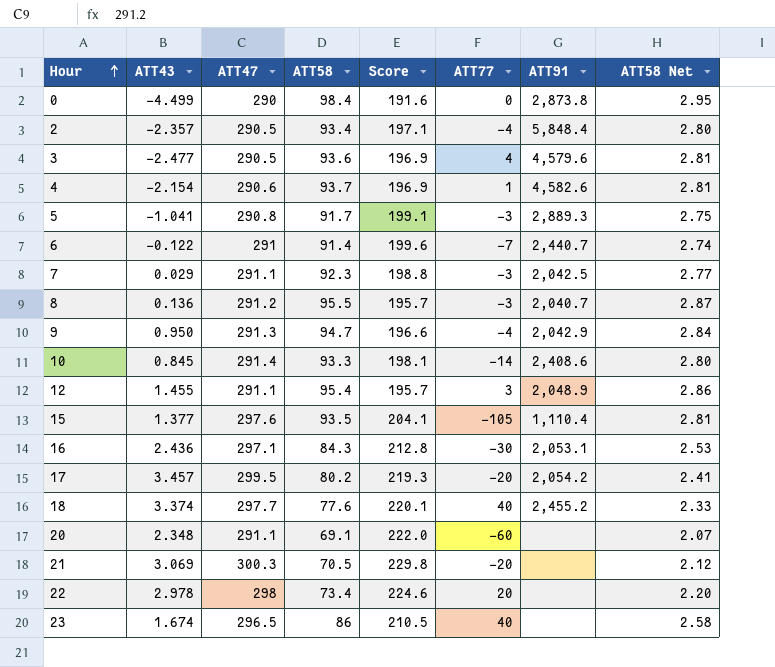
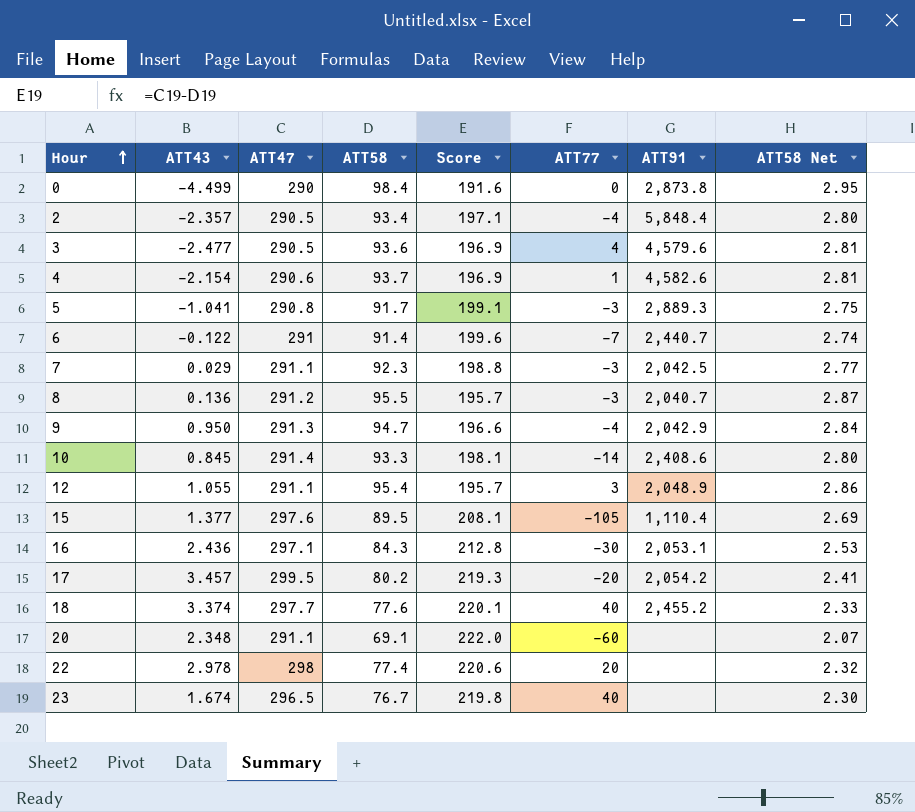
row 21: 3.069 | 300.3 | 70.5 | 229.8 | -20 | none | 2.12 -> none
12 | ATT43: 1.455 -> 1.055
15 | ATT58: 93.5 -> 89.5
15 | Score: 204.1 -> 208.1
15 | ATT58 Net: 2.81 -> 2.69
22 | ATT58: 73.4 -> 77.4
22 | Score: 224.6 -> 220.6
22 | ATT58 Net: 2.20 -> 2.32
23 | ATT58: 86 -> 76.7
23 | Score: 210.5 -> 219.8
23 | ATT58 Net: 2.58 -> 2.30

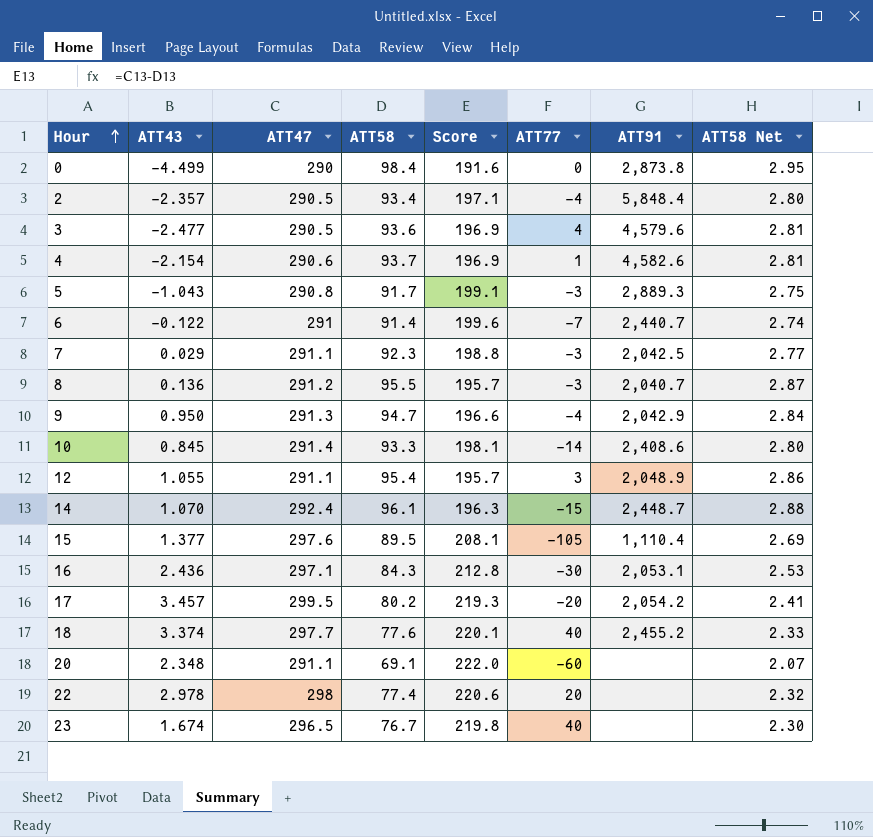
5 | ATT43: -1.041 -> -1.043
row 14: none -> 1.070 | 292.4 | 96.1 | 196.3 | -15 | 2,448.7 | 2.88

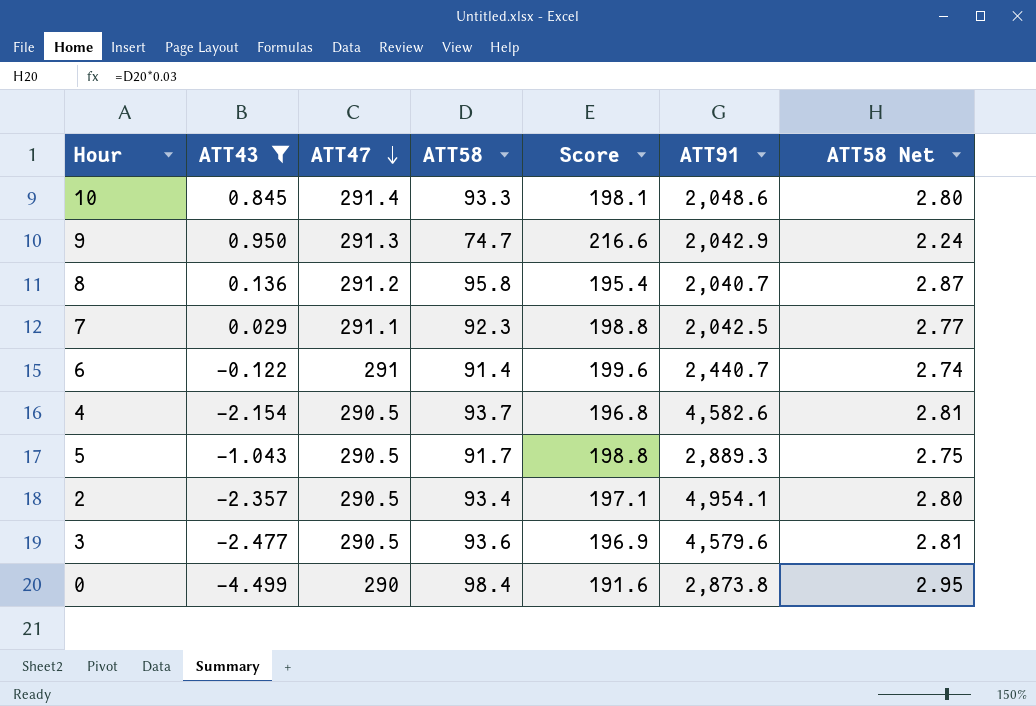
filter: none -> ATT43 <= 0.950
row order: Hour ascending -> ATT47 descending
column ATT77 | position: 6 -> none
10 | ATT91: 2,408.6 -> 2,048.6
9 | ATT58: 94.7 -> 74.7
9 | Score: 196.6 -> 216.6
9 | ATT58 Net: 2.84 -> 2.24
8 | ATT58: 95.5 -> 95.8
8 | Score: 195.7 -> 195.4
4 | ATT47: 290.6 -> 290.5
4 | Score: 196.9 -> 196.8
5 | ATT47: 290.8 -> 290.5
5 | Score: 199.1 -> 198.8
2 | ATT91: 5,848.4 -> 4,954.1

